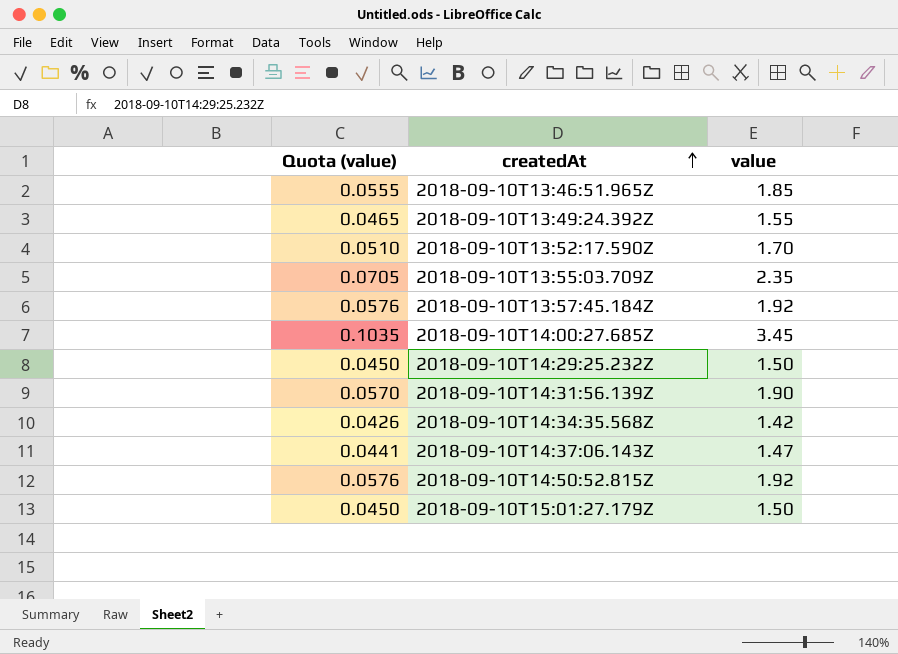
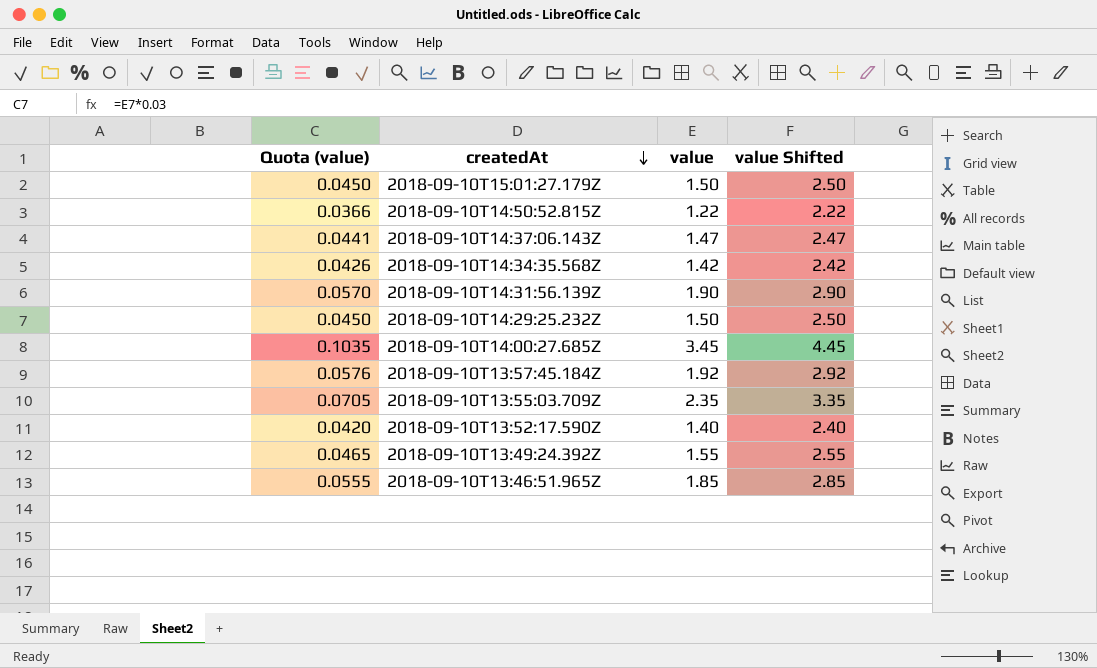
row order: createdAt ascending -> createdAt descending
column value Shifted | formula: none -> [value] + 1
2018-09-10T14:50:52.815Z | Quota (value): 0.0576 -> 0.0366
2018-09-10T14:50:52.815Z | value: 1.92 -> 1.22
2018-09-10T13:52:17.590Z | Quota (value): 0.0510 -> 0.0420
2018-09-10T13:52:17.590Z | value: 1.70 -> 1.40

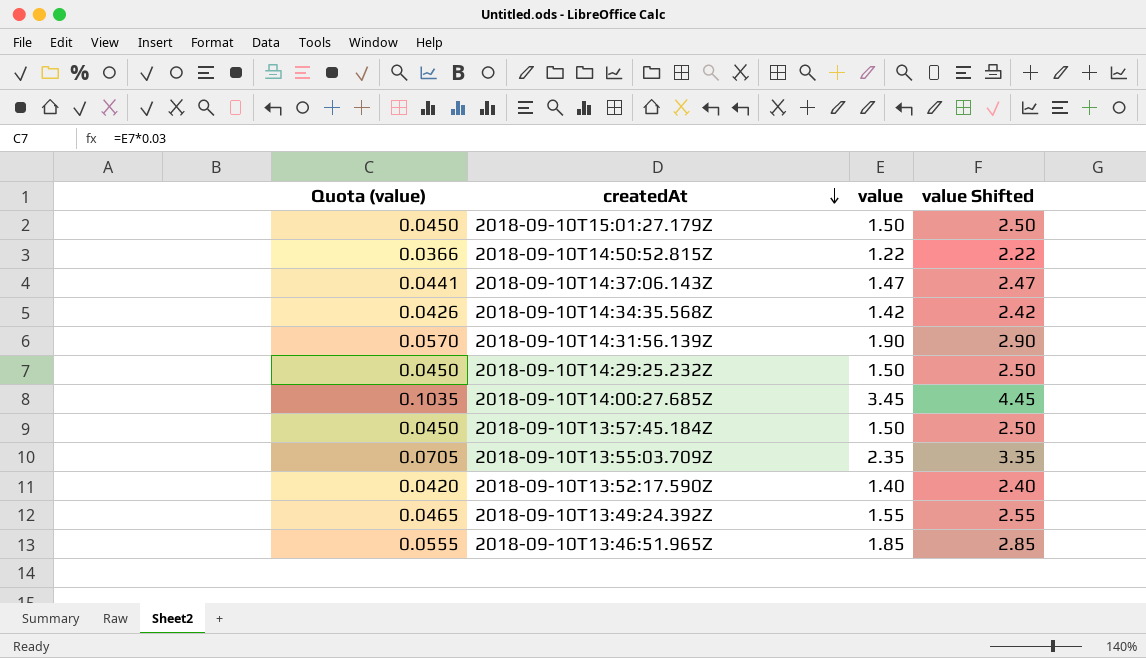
2018-09-10T13:57:45.184Z | Quota (value): 0.0576 -> 0.0450
2018-09-10T13:57:45.184Z | value: 1.92 -> 1.50
2018-09-10T13:57:45.184Z | value Shifted: 2.92 -> 2.50

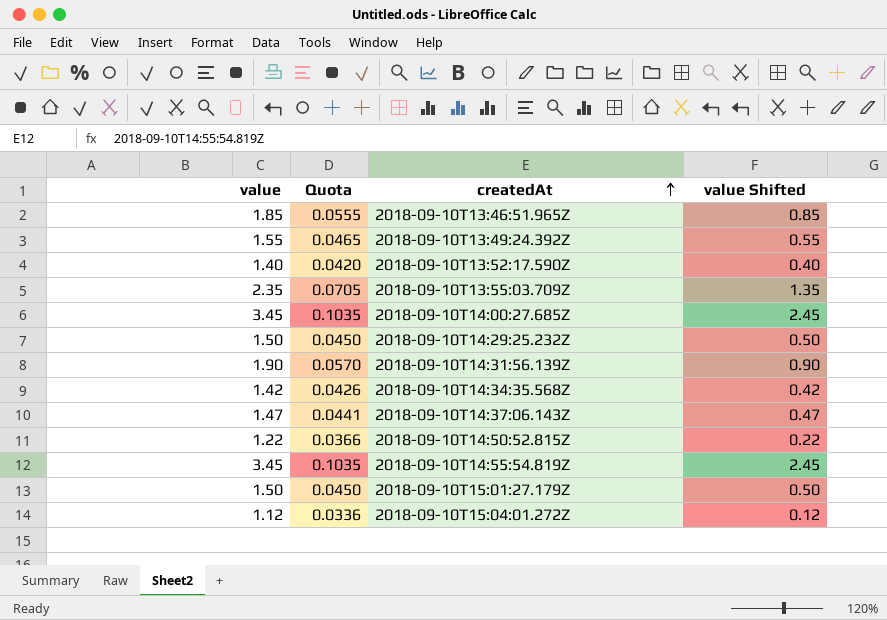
row order: createdAt descending -> createdAt ascending
column value | position: 3 -> 1
column name: Quota (value) -> Quota
column value Shifted | formula: [value] + 1 -> [value] - 1
row 2018-09-10T13:57:45.184Z: 0.0450 | 1.50 | 2.50 -> none
row 2018-09-10T14:55:54.819Z: none -> 3.45 | 0.1035 | 2.45
row 2018-09-10T15:04:01.272Z: none -> 1.12 | 0.0336 | 0.12

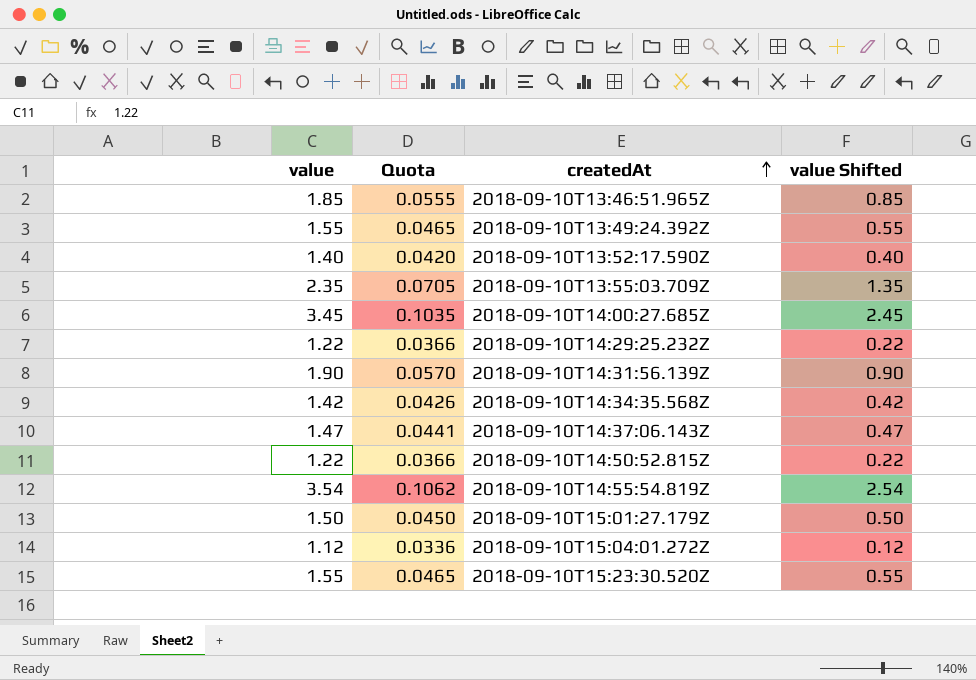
2018-09-10T14:29:25.232Z | value: 1.50 -> 1.22
2018-09-10T14:29:25.232Z | Quota: 0.0450 -> 0.0366
2018-09-10T14:29:25.232Z | value Shifted: 0.50 -> 0.22
2018-09-10T14:55:54.819Z | value: 3.45 -> 3.54
2018-09-10T14:55:54.819Z | Quota: 0.1035 -> 0.1062
2018-09-10T14:55:54.819Z | value Shifted: 2.45 -> 2.54
row 2018-09-10T15:23:30.520Z: none -> 1.55 | 0.0465 | 0.55

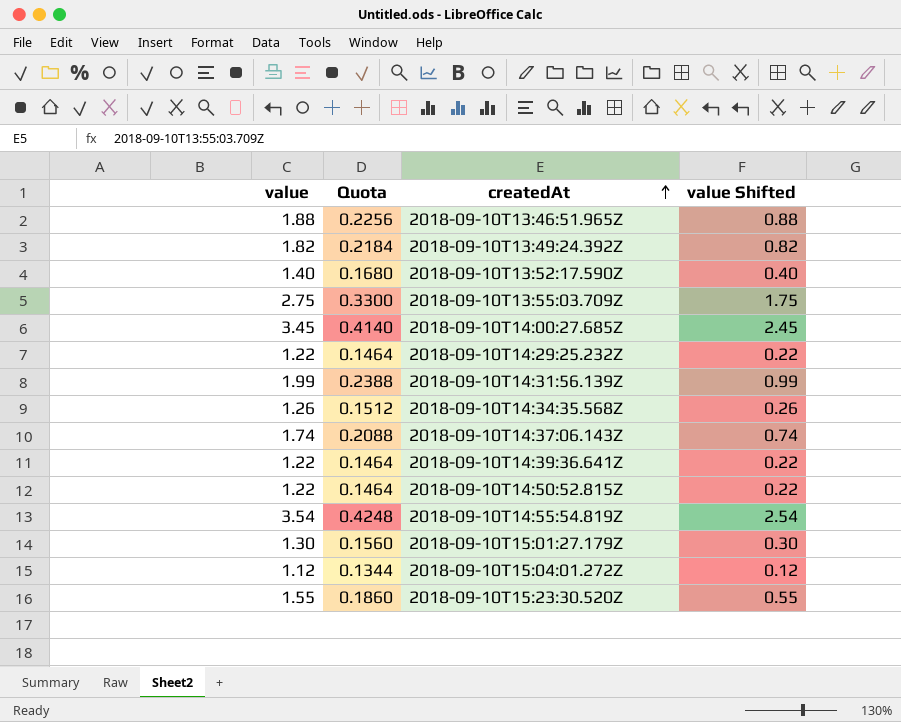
column Quota | formula: [value] * 0.03 -> [value] * 0.12
2018-09-10T13:46:51.965Z | value: 1.85 -> 1.88
2018-09-10T13:46:51.965Z | value Shifted: 0.85 -> 0.88
2018-09-10T13:49:24.392Z | value: 1.55 -> 1.82
2018-09-10T13:49:24.392Z | value Shifted: 0.55 -> 0.82
2018-09-10T13:55:03.709Z | value: 2.35 -> 2.75
2018-09-10T13:55:03.709Z | value Shifted: 1.35 -> 1.75
2018-09-10T14:31:56.139Z | value: 1.90 -> 1.99
2018-09-10T14:31:56.139Z | value Shifted: 0.90 -> 0.99
2018-09-10T14:34:35.568Z | value: 1.42 -> 1.26
2018-09-10T14:34:35.568Z | value Shifted: 0.42 -> 0.26
2018-09-10T14:37:06.143Z | value: 1.47 -> 1.74
2018-09-10T14:37:06.143Z | value Shifted: 0.47 -> 0.74
row 2018-09-10T14:39:36.641Z: none -> 1.22 | 0.1464 | 0.22
2018-09-10T15:01:27.179Z | value: 1.50 -> 1.30
2018-09-10T15:01:27.179Z | value Shifted: 0.50 -> 0.30

